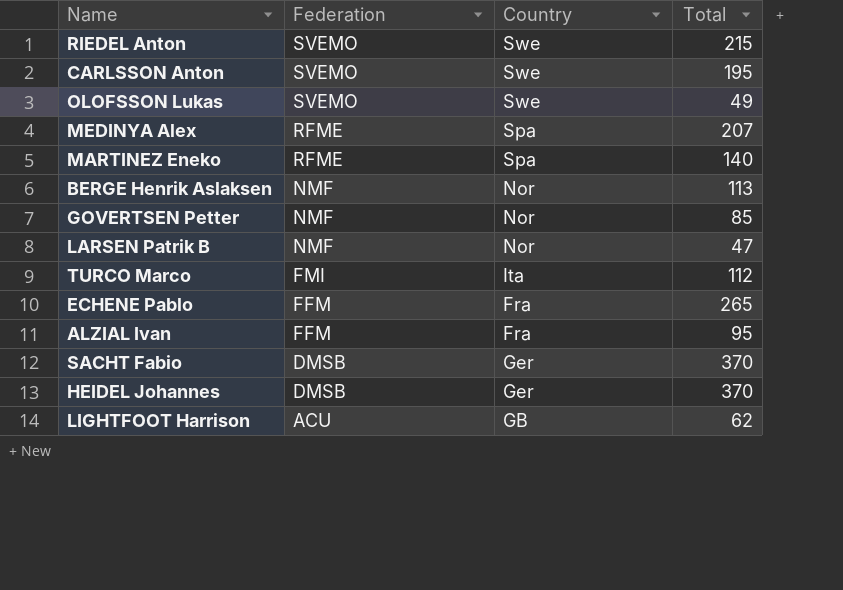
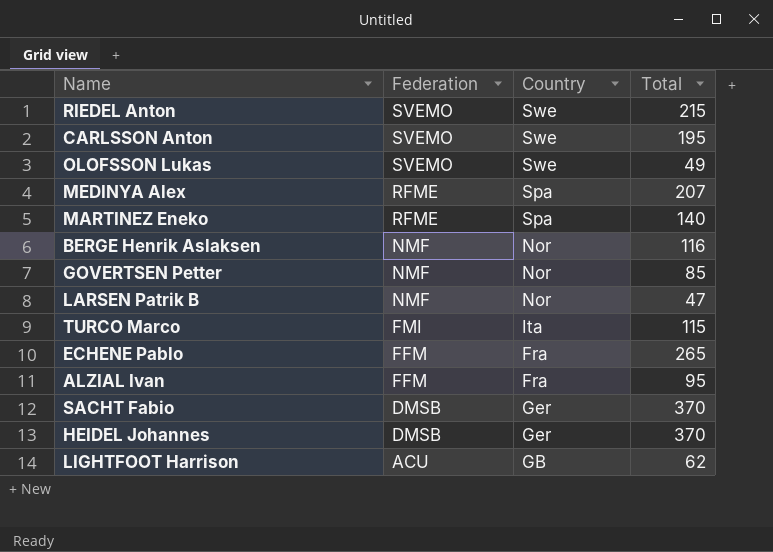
BERGE Henrik Aslaksen | Total: 113 -> 116
TURCO Marco | Total: 112 -> 115

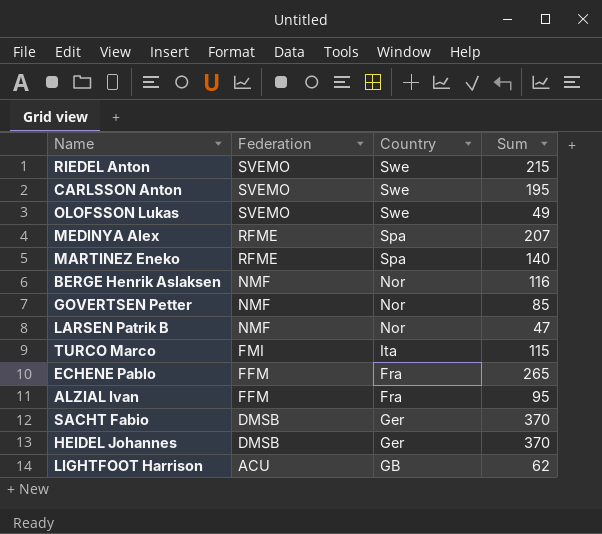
column name: Total -> Sum

